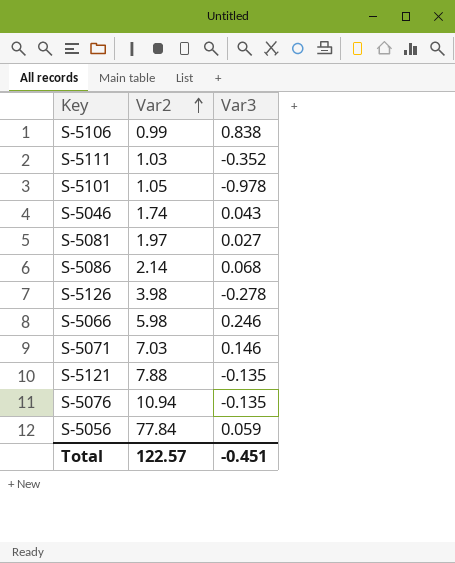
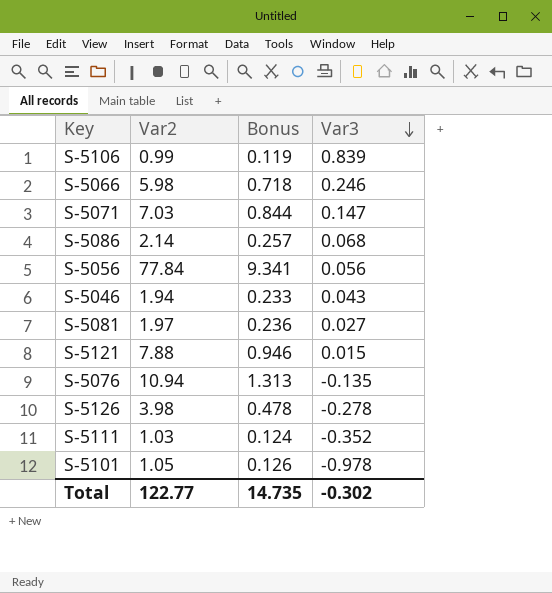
row order: Var2 ascending -> Var3 descending
column Bonus | formula: none -> [Var2] * 0.12
S-5106 | Var3: 0.838 -> 0.839
S-5071 | Var3: 0.146 -> 0.147
S-5056 | Var3: 0.059 -> 0.056
S-5046 | Var2: 1.74 -> 1.94
S-5121 | Var3: -0.135 -> 0.015
Total | Var2: 122.57 -> 122.77
Total | Var3: -0.451 -> -0.302

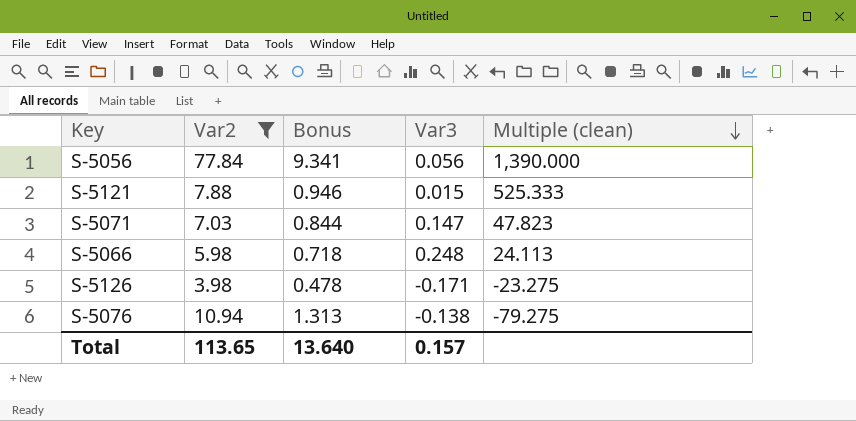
filter: none -> Var2 >= 3.98
row order: Var3 descending -> Multiple (clean) descending
column Multiple (clean) | formula: none -> [Var2] / [Var3]
S-5066 | Var3: 0.246 -> 0.248
S-5126 | Var3: -0.278 -> -0.171
S-5076 | Var3: -0.135 -> -0.138
Total | Var2: 122.77 -> 113.65
Total | Bonus: 14.735 -> 13.640
Total | Var3: -0.302 -> 0.157

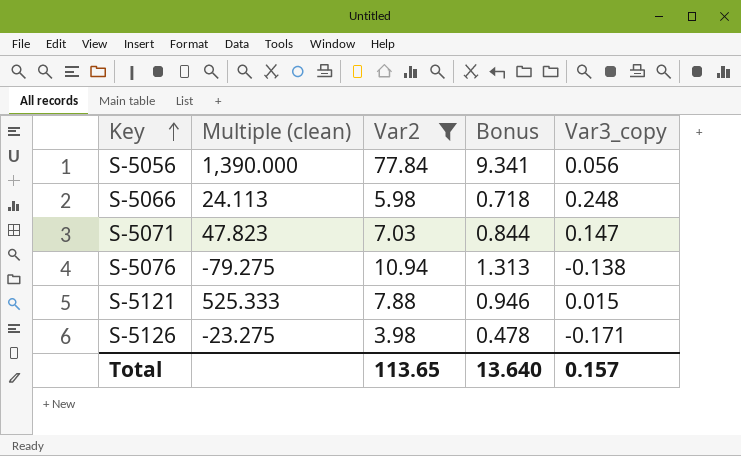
row order: Multiple (clean) descending -> Key ascending
column Multiple (clean) | position: 5 -> 2
column name: Var3 -> Var3_copy

